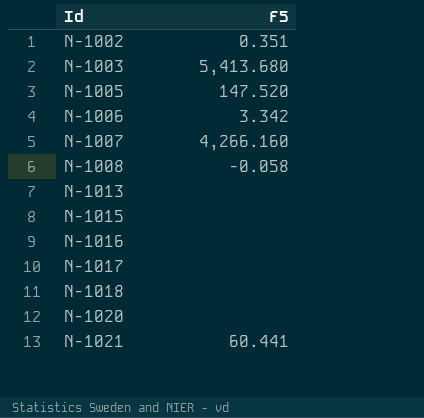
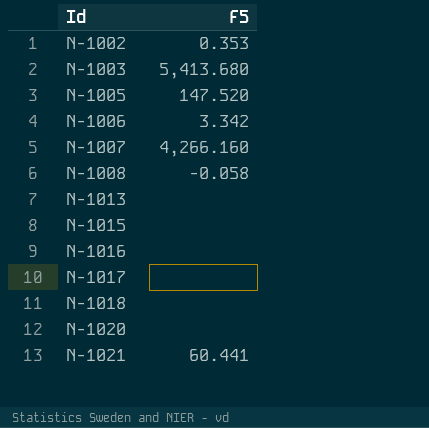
N-1002 | F5: 0.351 -> 0.353

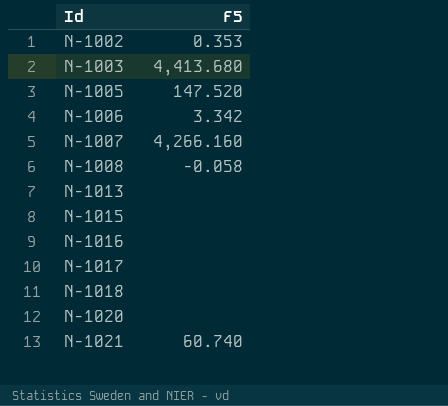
N-1003 | F5: 5,413.680 -> 4,413.680
N-1021 | F5: 60.441 -> 60.740

